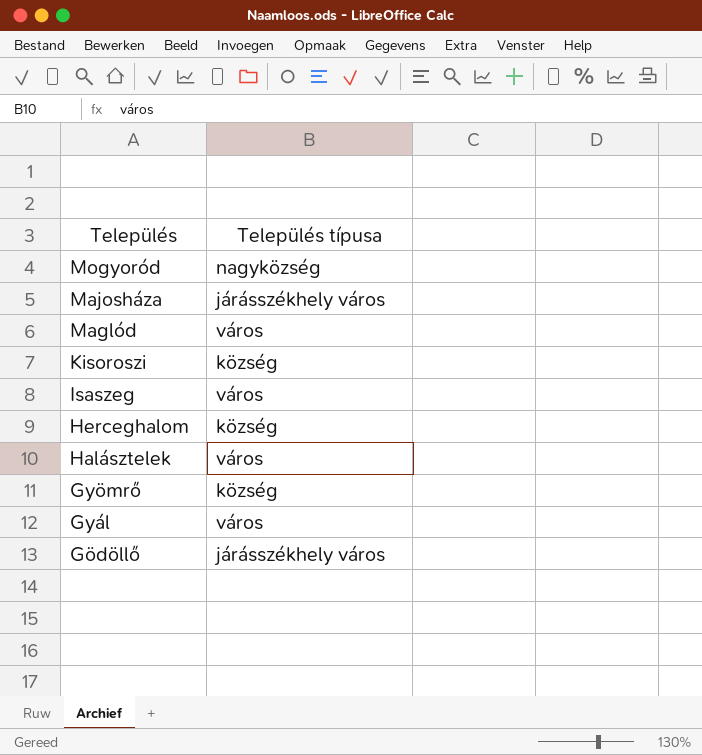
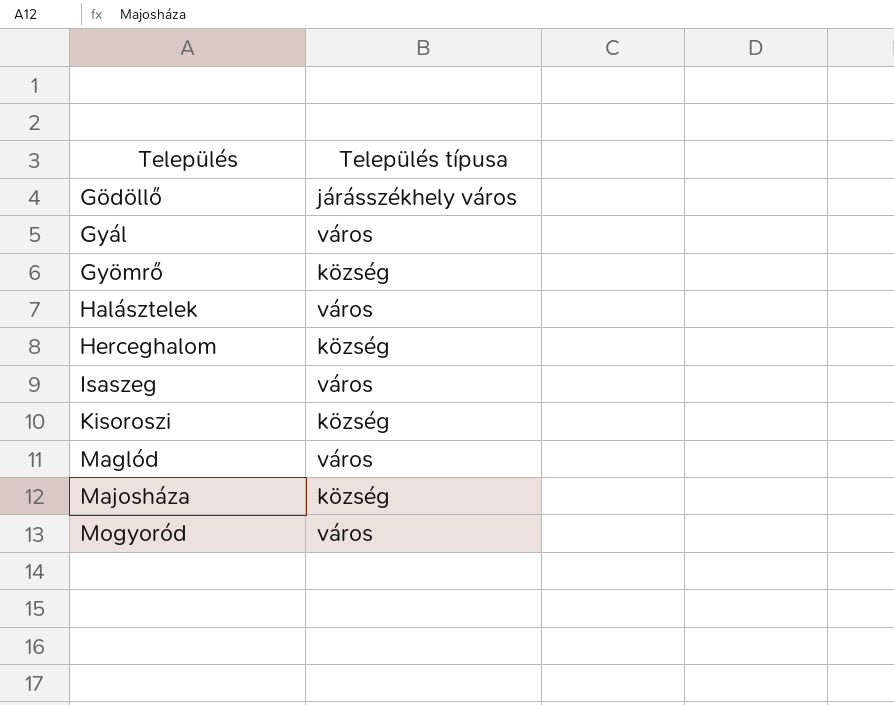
row order: Település descending -> Település ascending
Majosháza | Település típusa: járásszékhely város -> község
Mogyoród | Település típusa: nagyközség -> város

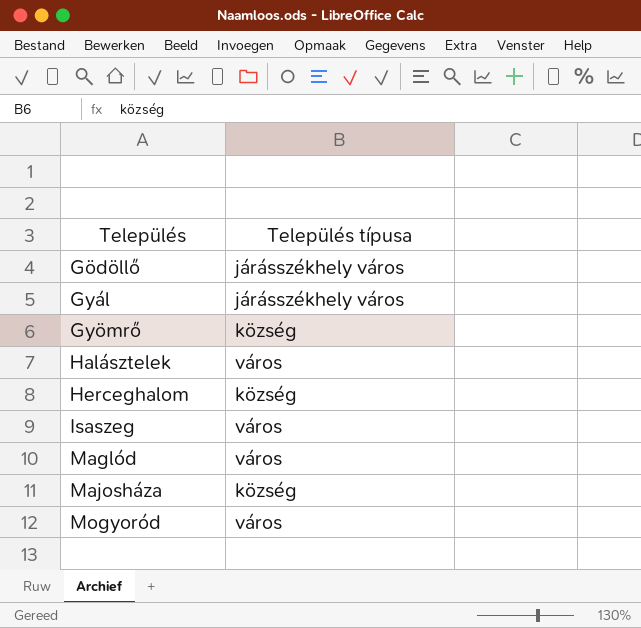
row Kisoroszi: község -> none
Gyál | Település típusa: város -> járásszékhely város

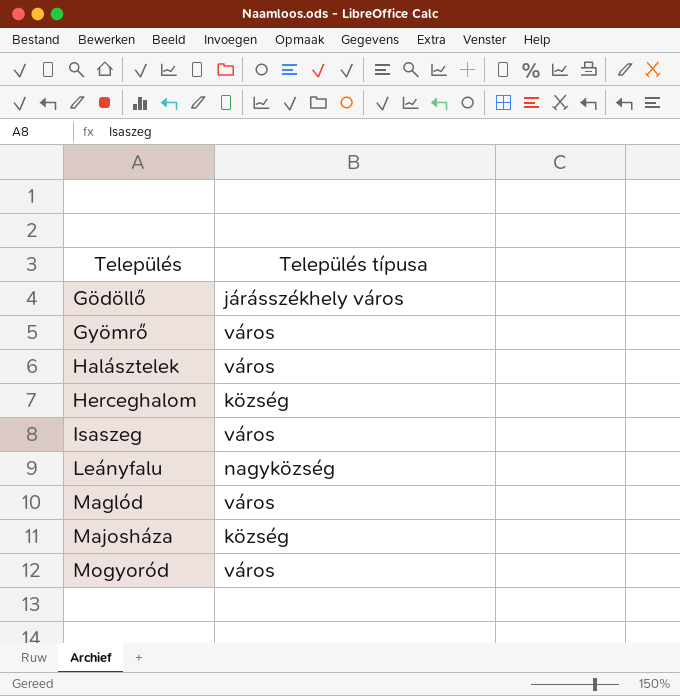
row Gyál: járásszékhely város -> none
Gyömrő | Település típusa: község -> város
row Leányfalu: none -> nagyközség

